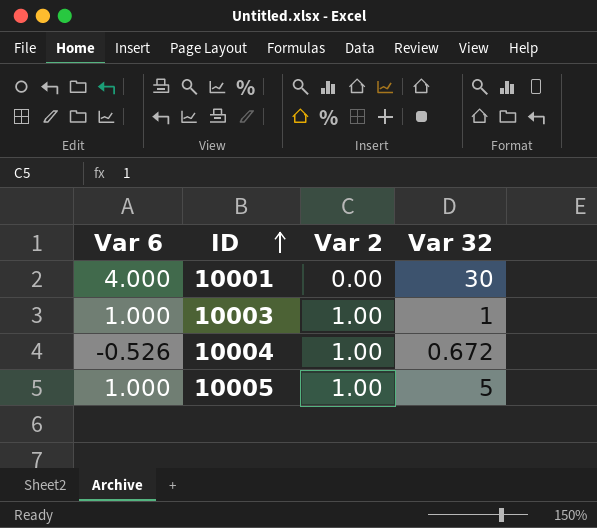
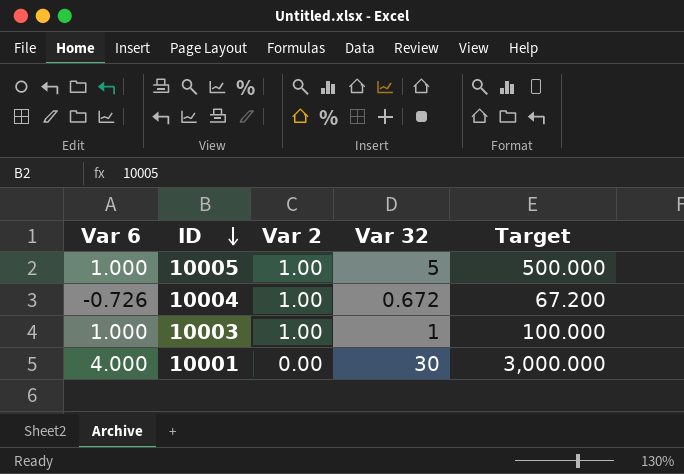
row order: ID ascending -> ID descending
column Target | formula: none -> [Var 32] * 100
10004 | Var 6: -0.526 -> -0.726

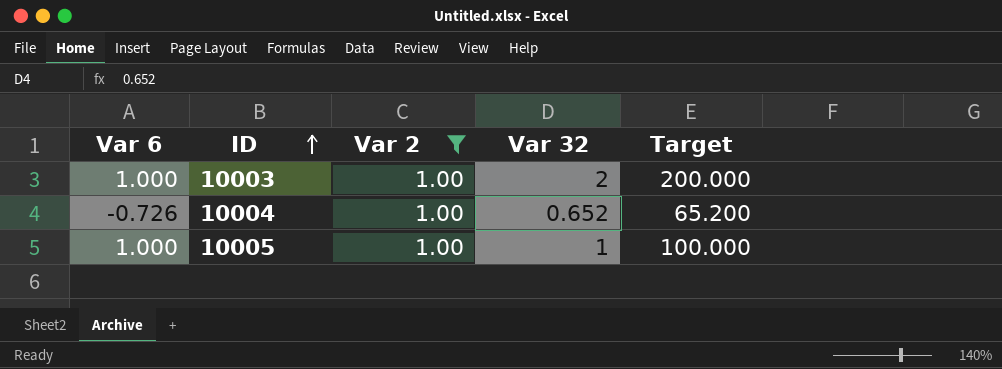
filter: none -> Var 2 = 1.00
row order: ID descending -> ID ascending
10003 | Var 32: 1 -> 2
10003 | Target: 100.000 -> 200.000
10004 | Var 32: 0.672 -> 0.652
10004 | Target: 67.200 -> 65.200
10005 | Var 32: 5 -> 1
10005 | Target: 500.000 -> 100.000

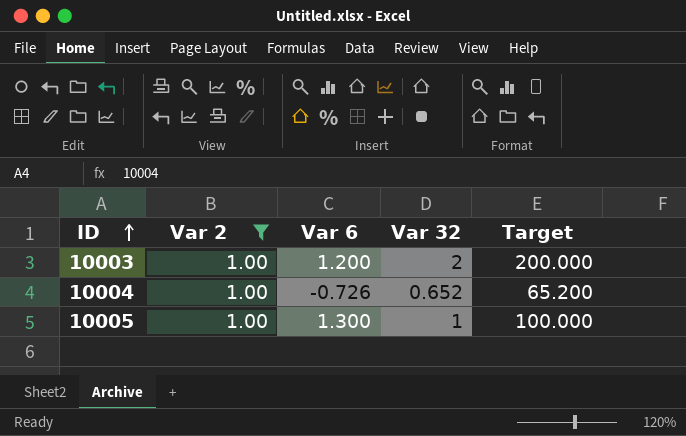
column Var 6 | position: 1 -> 3
10003 | Var 6: 1.000 -> 1.200
10005 | Var 6: 1.000 -> 1.300

